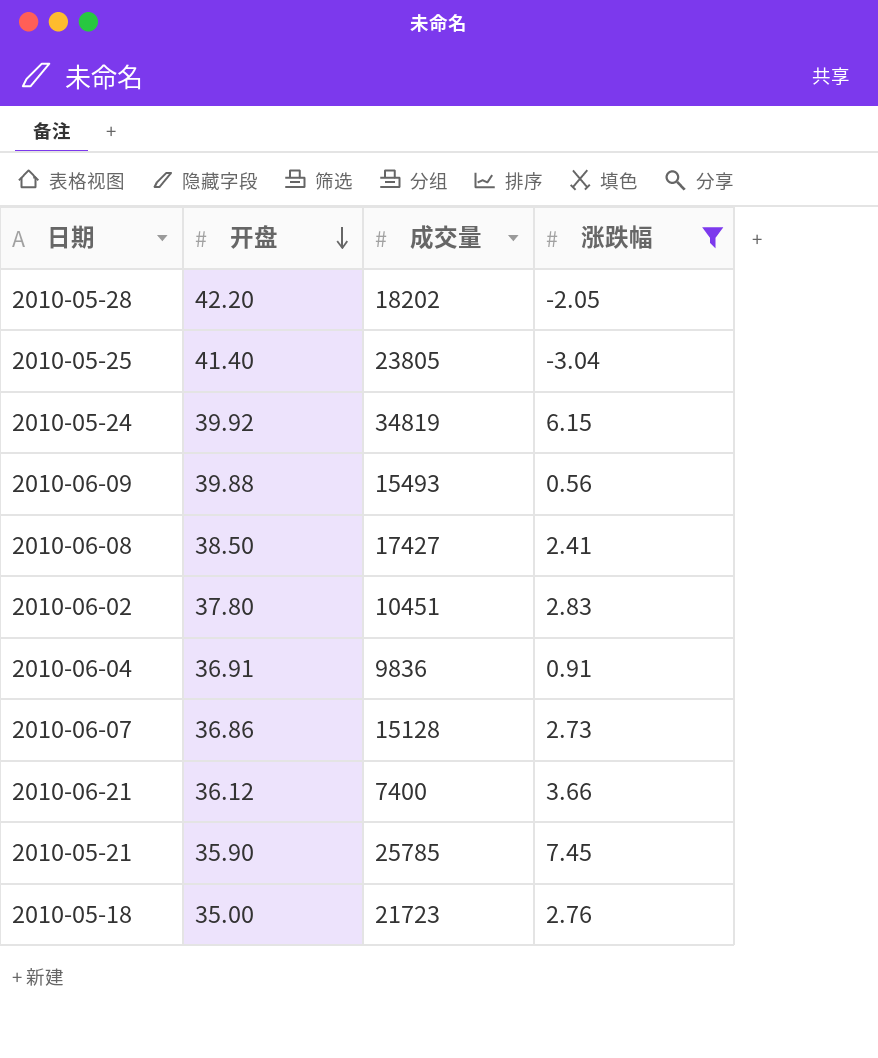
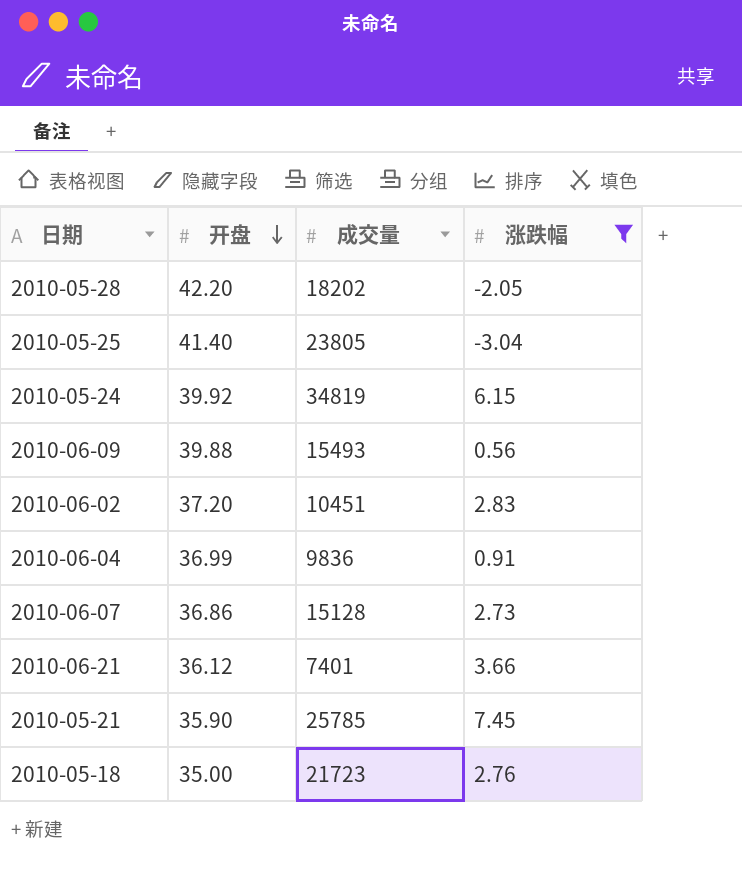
row 2010-06-08: 38.50 | 17427 | 2.41 -> none
2010-06-02 | 开盘: 37.80 -> 37.20
2010-06-04 | 开盘: 36.91 -> 36.99
2010-06-21 | 成交量: 7400 -> 7401

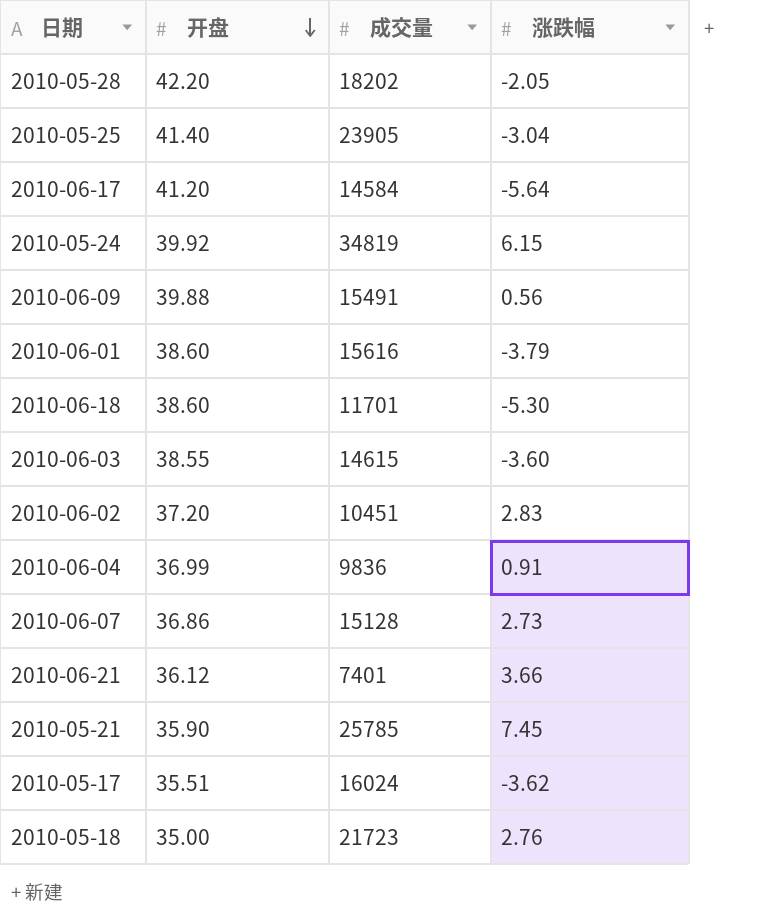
filter: 涨跌幅 >= -3.04 -> none
2010-05-25 | 成交量: 23805 -> 23905
2010-06-09 | 成交量: 15493 -> 15491

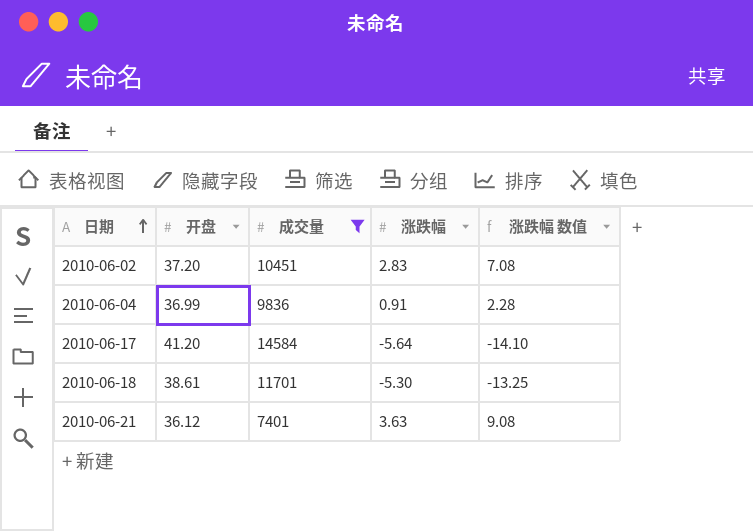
filter: none -> 成交量 <= 14584
row order: 开盘 descending -> 日期 ascending
column 涨跌幅 数值 | formula: none -> [涨跌幅] * 2.5
2010-06-18 | 开盘: 38.60 -> 38.61
2010-06-21 | 涨跌幅: 3.66 -> 3.63

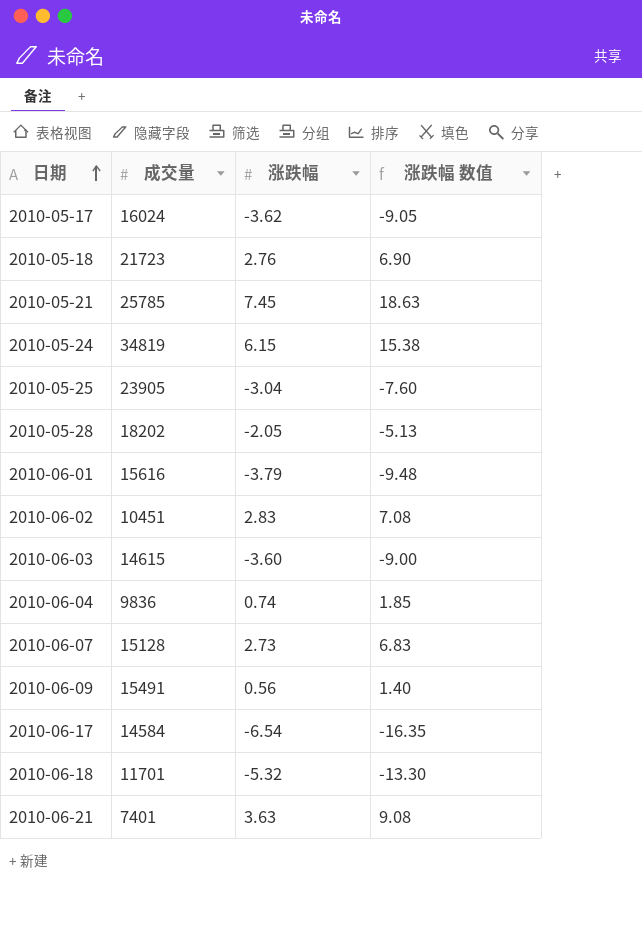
filter: 成交量 <= 14584 -> none
column 开盘 | position: 2 -> none
2010-06-04 | 涨跌幅: 0.91 -> 0.74
2010-06-04 | 涨跌幅 数值: 2.28 -> 1.85
2010-06-17 | 涨跌幅: -5.64 -> -6.54
2010-06-17 | 涨跌幅 数值: -14.10 -> -16.35
2010-06-18 | 涨跌幅: -5.30 -> -5.32
2010-06-18 | 涨跌幅 数值: -13.25 -> -13.30

